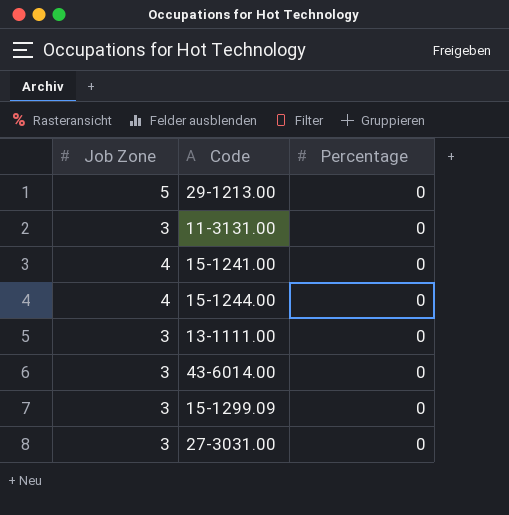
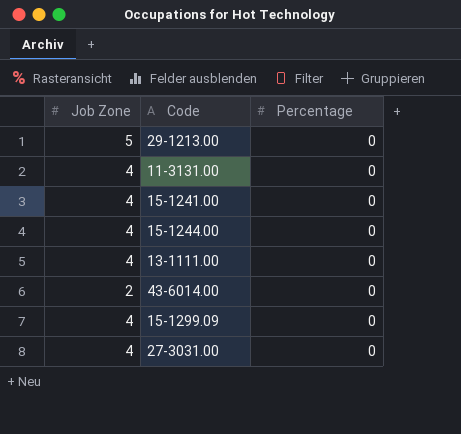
11-3131.00 | Job Zone: 3 -> 4
13-1111.00 | Job Zone: 3 -> 4
43-6014.00 | Job Zone: 3 -> 2
15-1299.09 | Job Zone: 3 -> 4
27-3031.00 | Job Zone: 3 -> 4

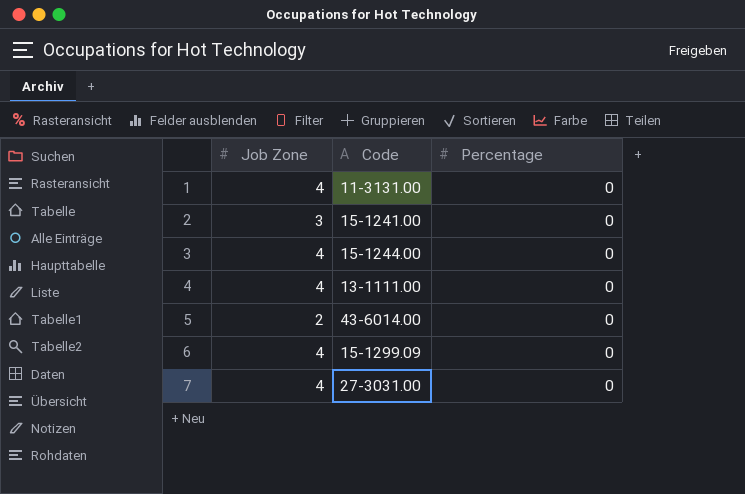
row 29-1213.00: 5 | 0 -> none
15-1241.00 | Job Zone: 4 -> 3

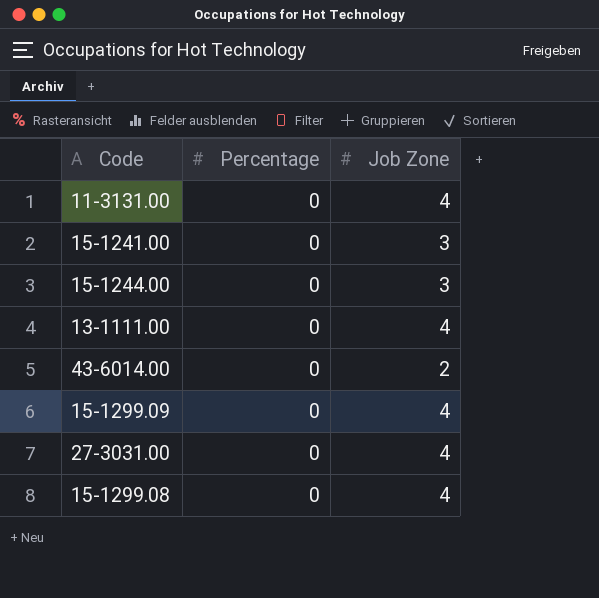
column Job Zone | position: 1 -> 3
15-1244.00 | Job Zone: 4 -> 3
row 15-1299.08: none -> 0 | 4

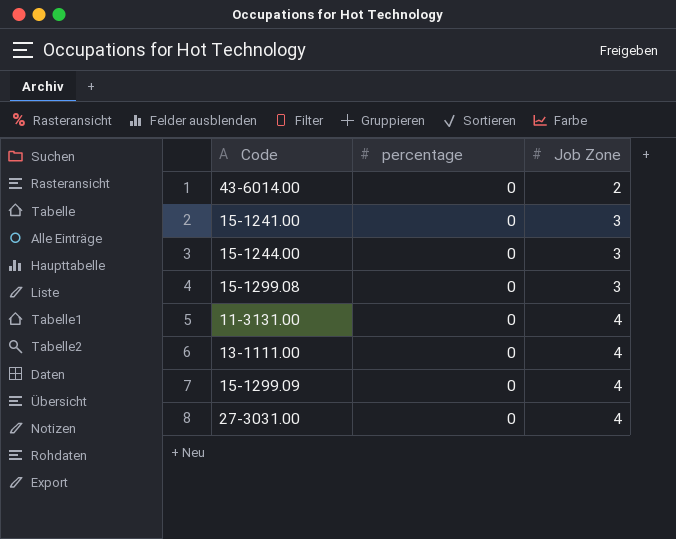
row order: none -> Job Zone ascending
column name: Percentage -> percentage
15-1299.08 | Job Zone: 4 -> 3

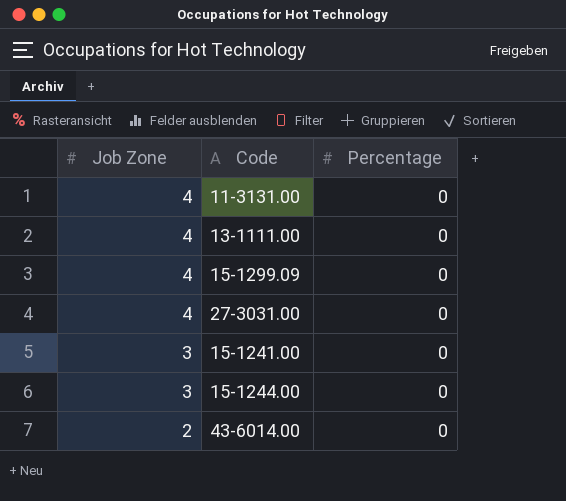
row order: Job Zone ascending -> Job Zone descending
column Job Zone | position: 3 -> 1
column name: percentage -> Percentage
row 15-1299.08: 0 | 3 -> none

